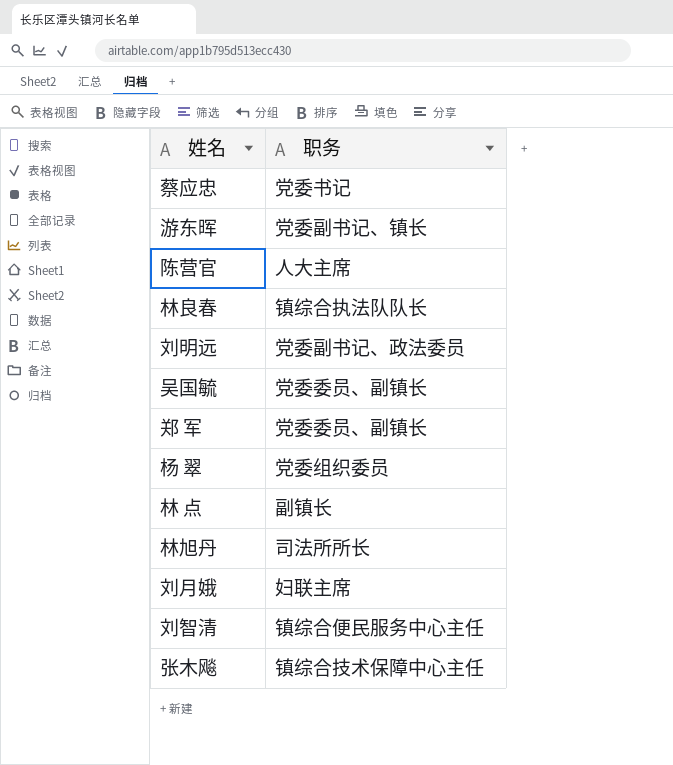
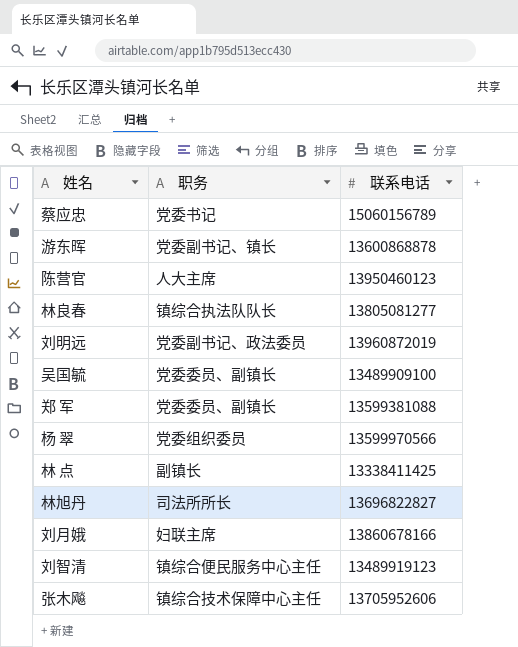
column 联系电话 | position: none -> 3

